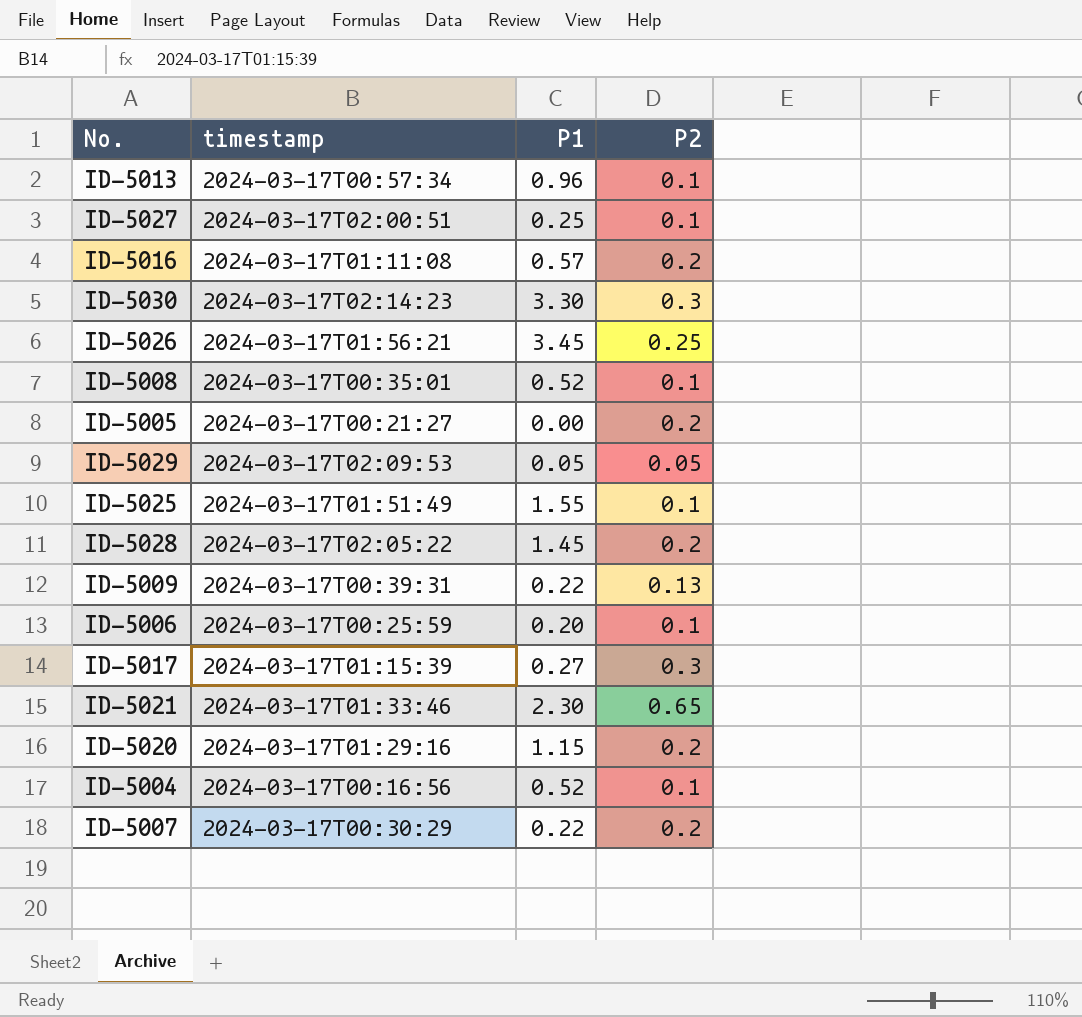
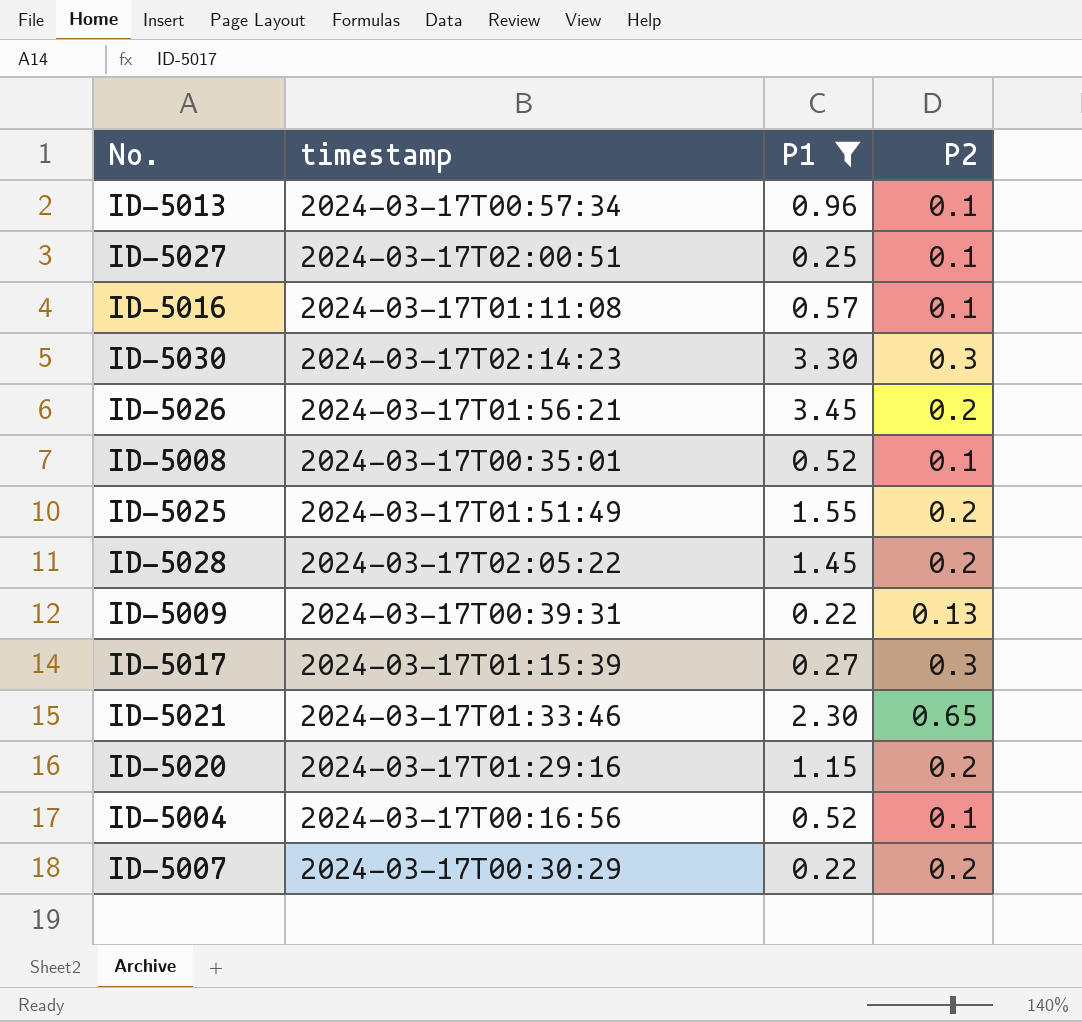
filter: none -> P1 >= 0.22
ID-5016 | P2: 0.2 -> 0.1
ID-5026 | P2: 0.25 -> 0.2
ID-5025 | P2: 0.1 -> 0.2

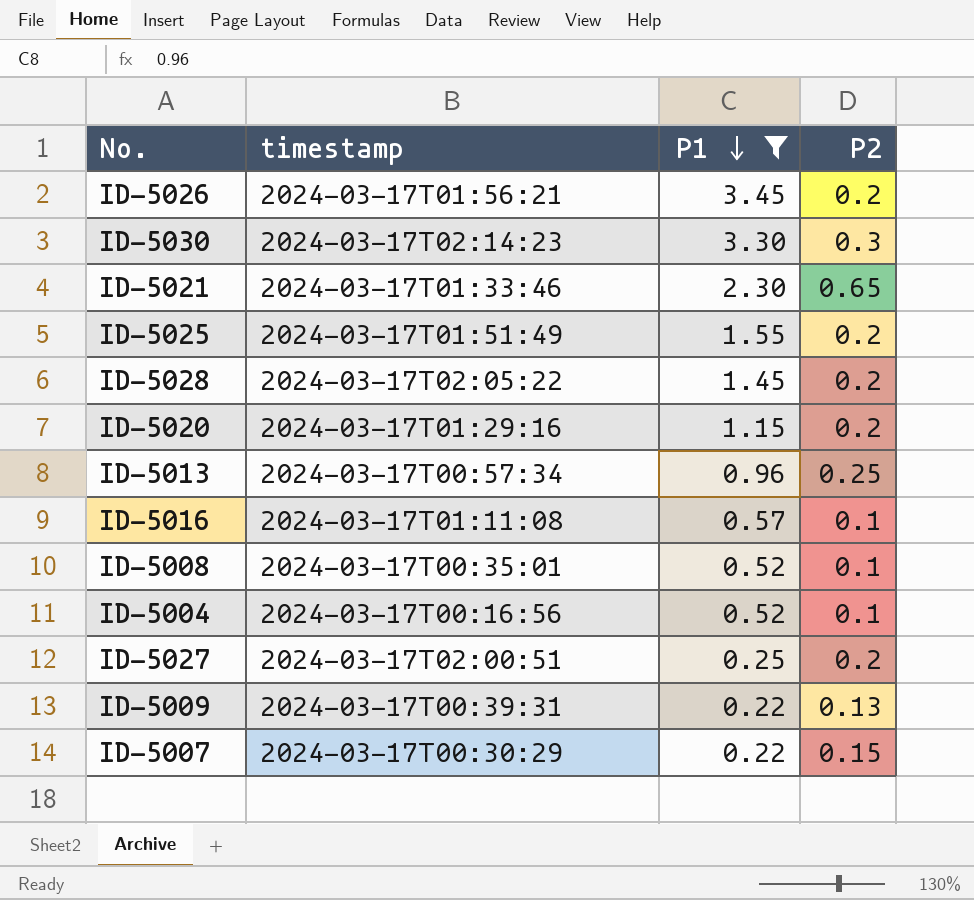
row order: none -> P1 descending
row ID-5017: 2024-03-17T01:15:39 | 0.27 | 0.3 -> none
ID-5013 | P2: 0.1 -> 0.25
ID-5027 | P2: 0.1 -> 0.2
ID-5007 | P2: 0.2 -> 0.15

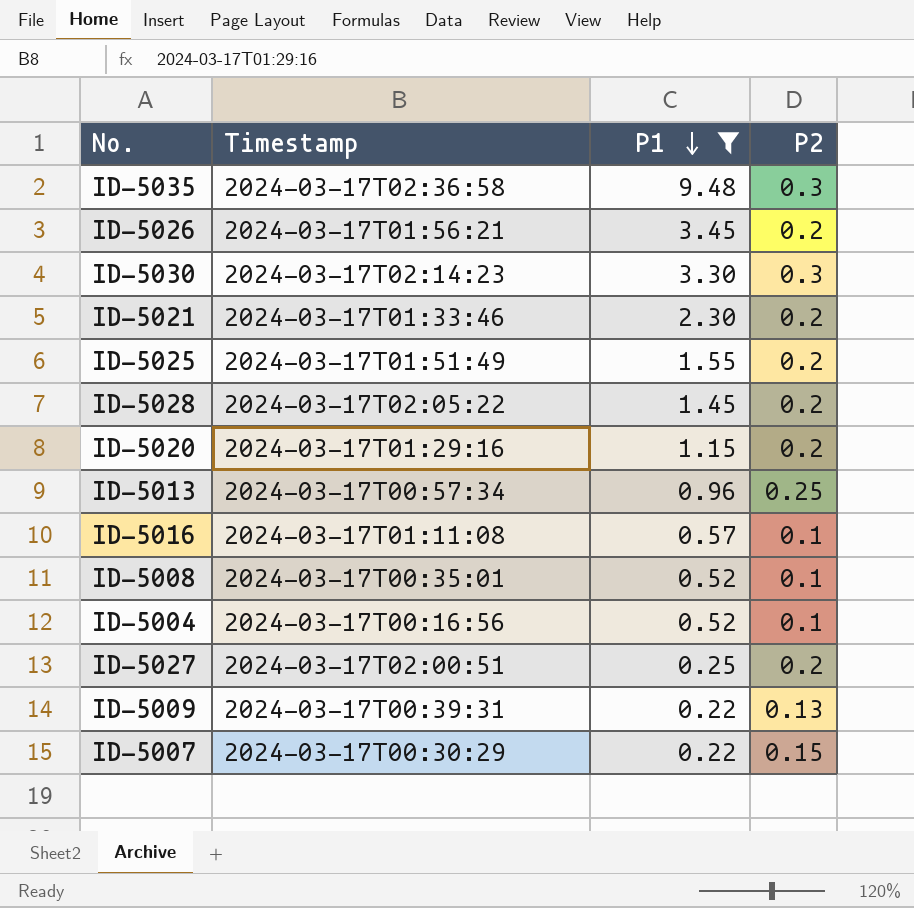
column name: timestamp -> Timestamp
row ID-5035: none -> 2024-03-17T02:36:58 | 9.48 | 0.3
ID-5021 | P2: 0.65 -> 0.2

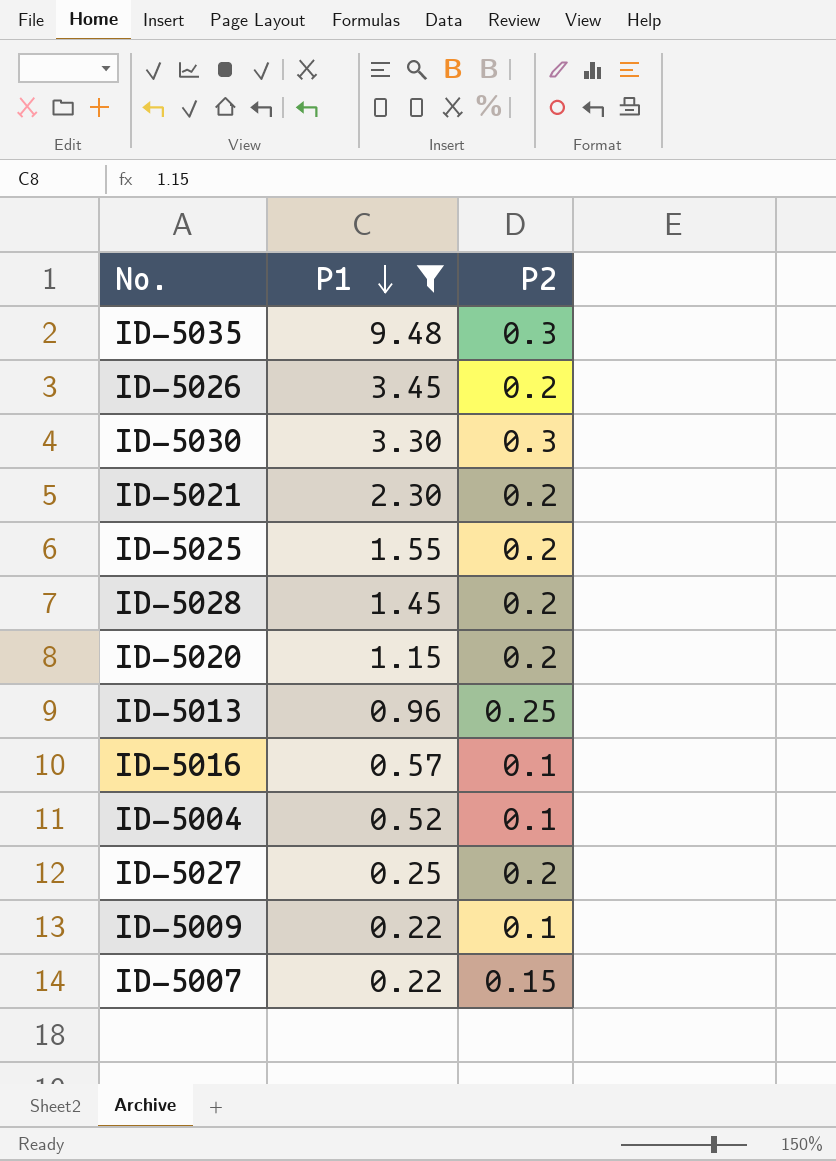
column Timestamp | position: 2 -> none
row ID-5008: 2024-03-17T00:35:01 | 0.52 | 0.1 -> none
ID-5009 | P2: 0.13 -> 0.1

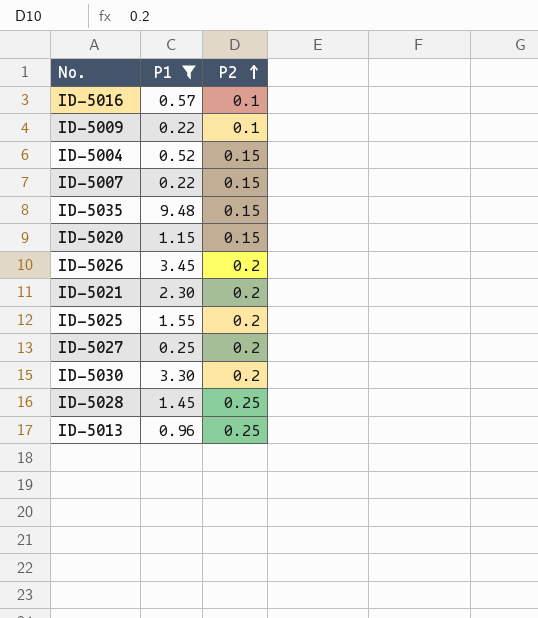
row order: P1 descending -> P2 ascending
ID-5004 | P2: 0.1 -> 0.15
ID-5035 | P2: 0.3 -> 0.15
ID-5020 | P2: 0.2 -> 0.15
ID-5030 | P2: 0.3 -> 0.2
ID-5028 | P2: 0.2 -> 0.25

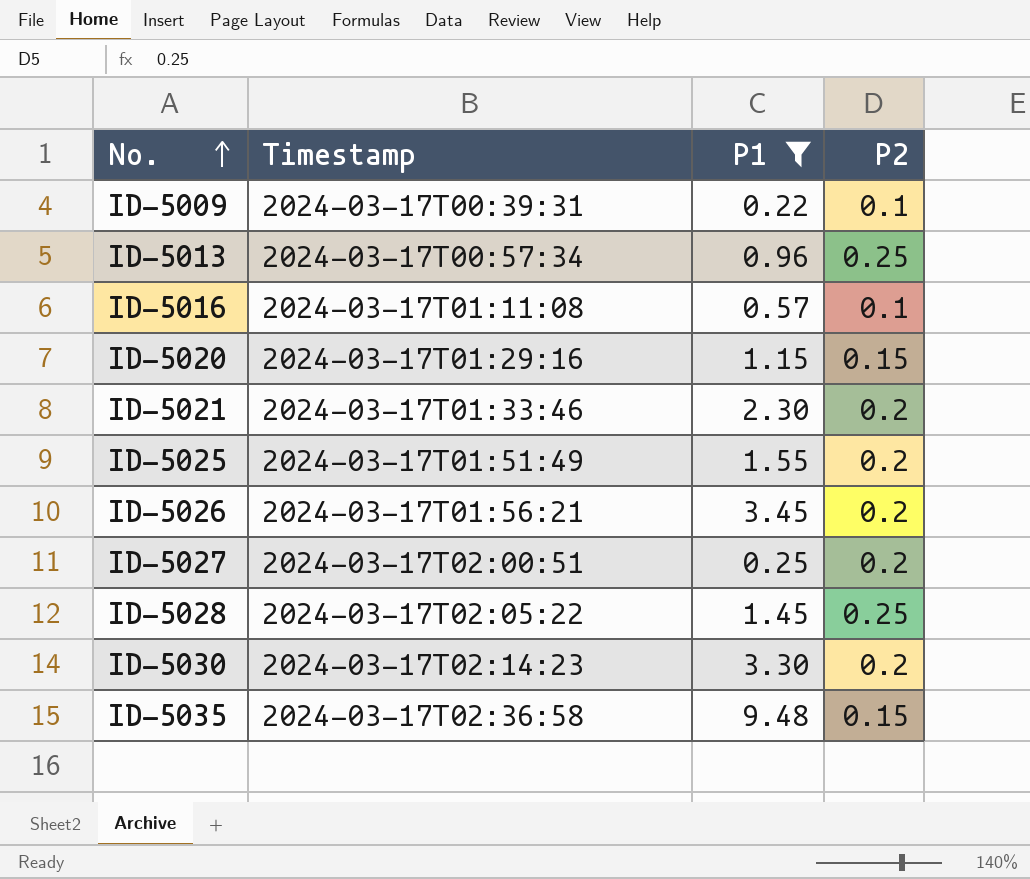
row order: P2 ascending -> No. ascending
column Timestamp | position: none -> 2
row ID-5004: 0.52 | 0.15 -> none
row ID-5007: 0.22 | 0.15 -> none

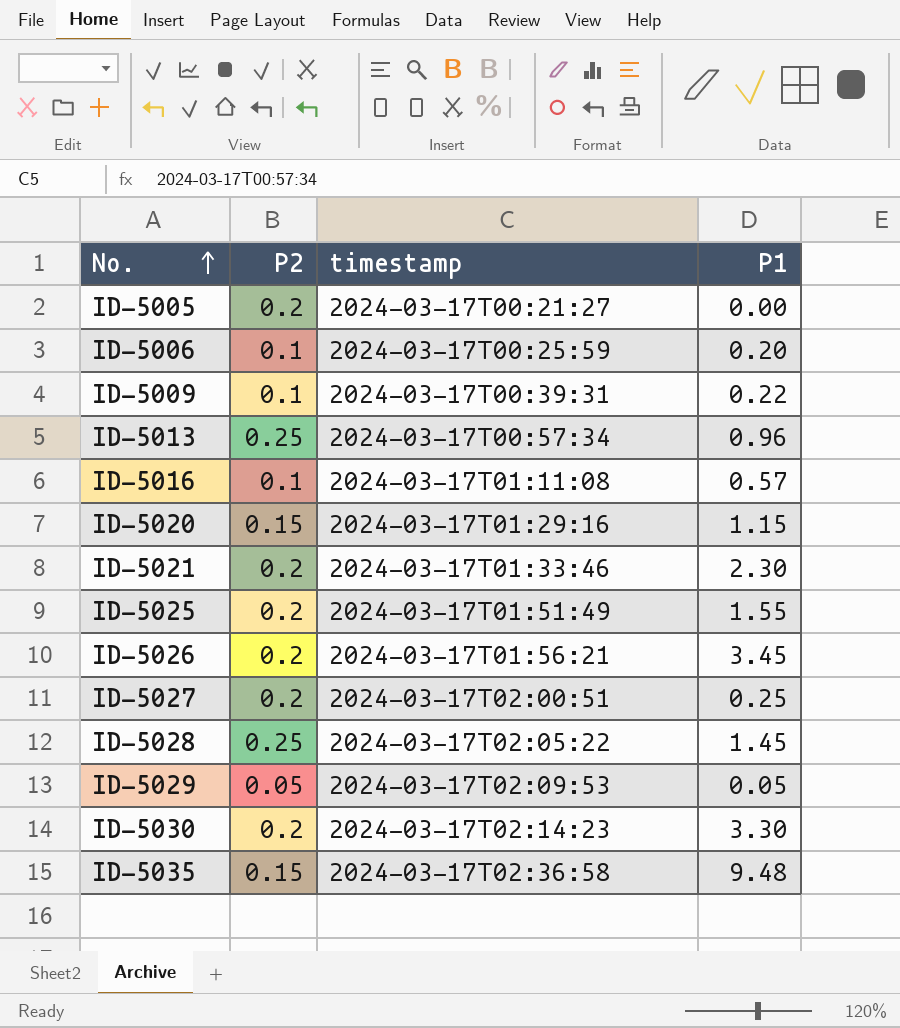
filter: P1 >= 0.22 -> none
column P2 | position: 4 -> 2
column name: Timestamp -> timestamp

